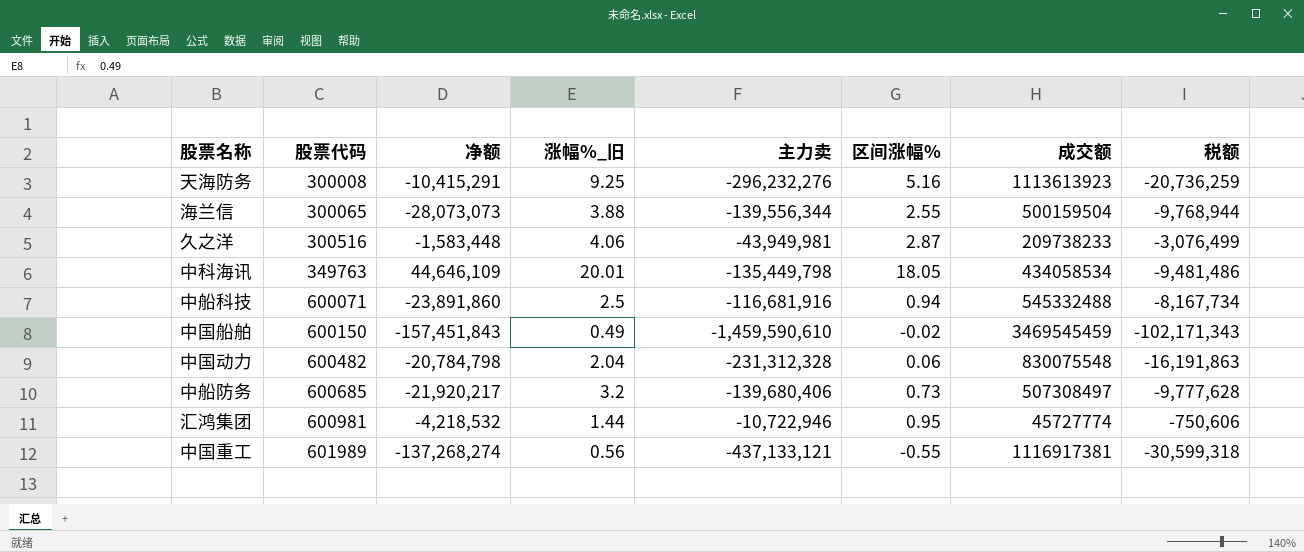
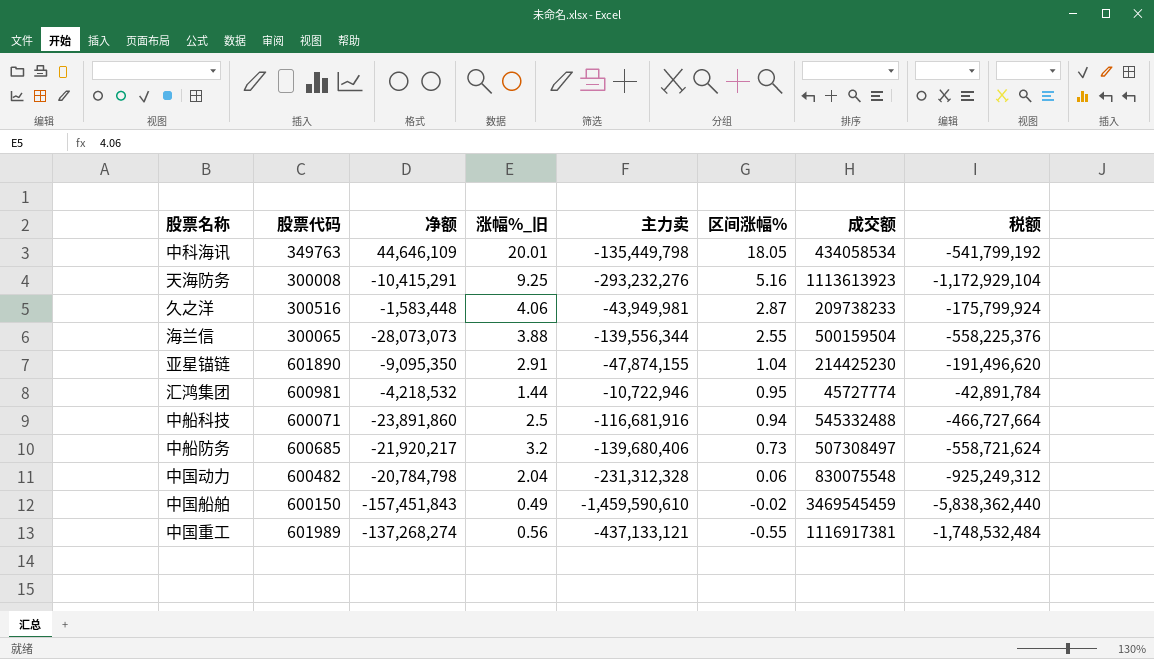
row order: 股票代码 ascending -> 区间涨幅% descending
column 税额 | formula: [主力卖] * 0.07 -> [主力卖] * 4
天海防务 | 主力卖: -296,232,276 -> -293,232,276
row 亚星锚链: none -> 601890 | -9,095,350 | 2.91 | -47,874,155 | 1.04 | 214425230 | -191,496,620

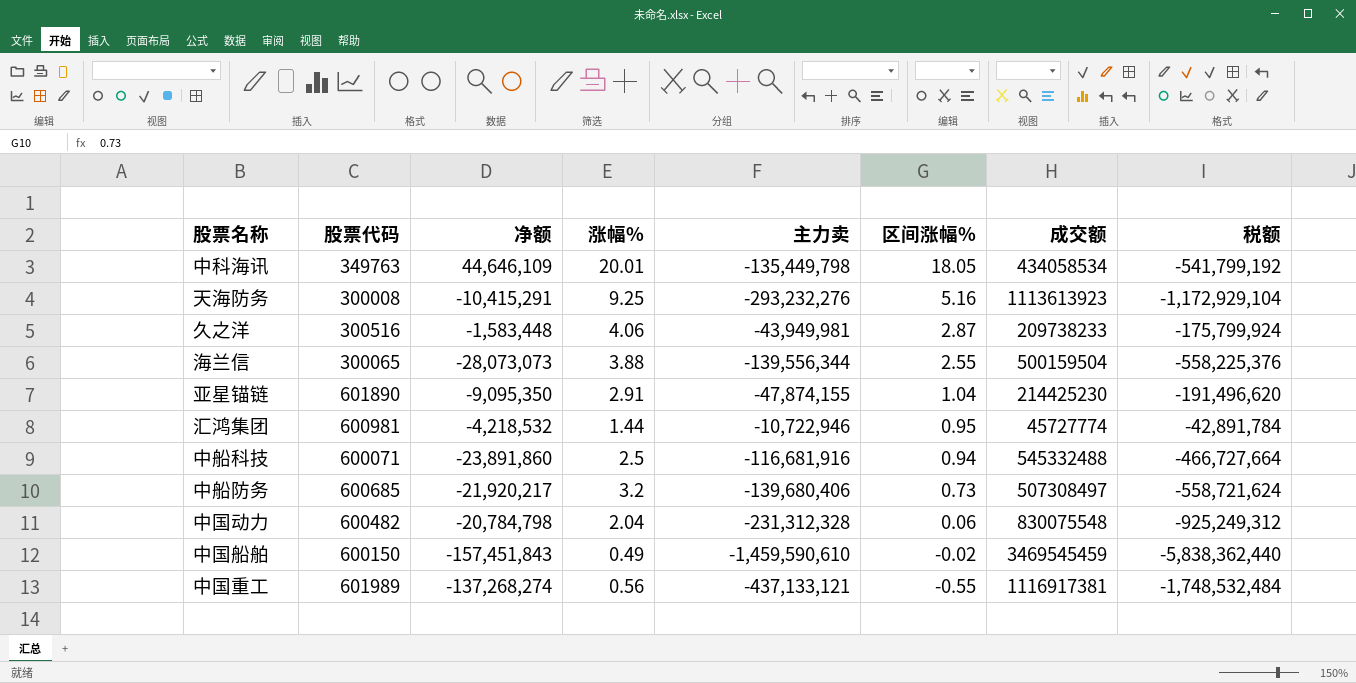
column name: 涨幅%_旧 -> 涨幅%

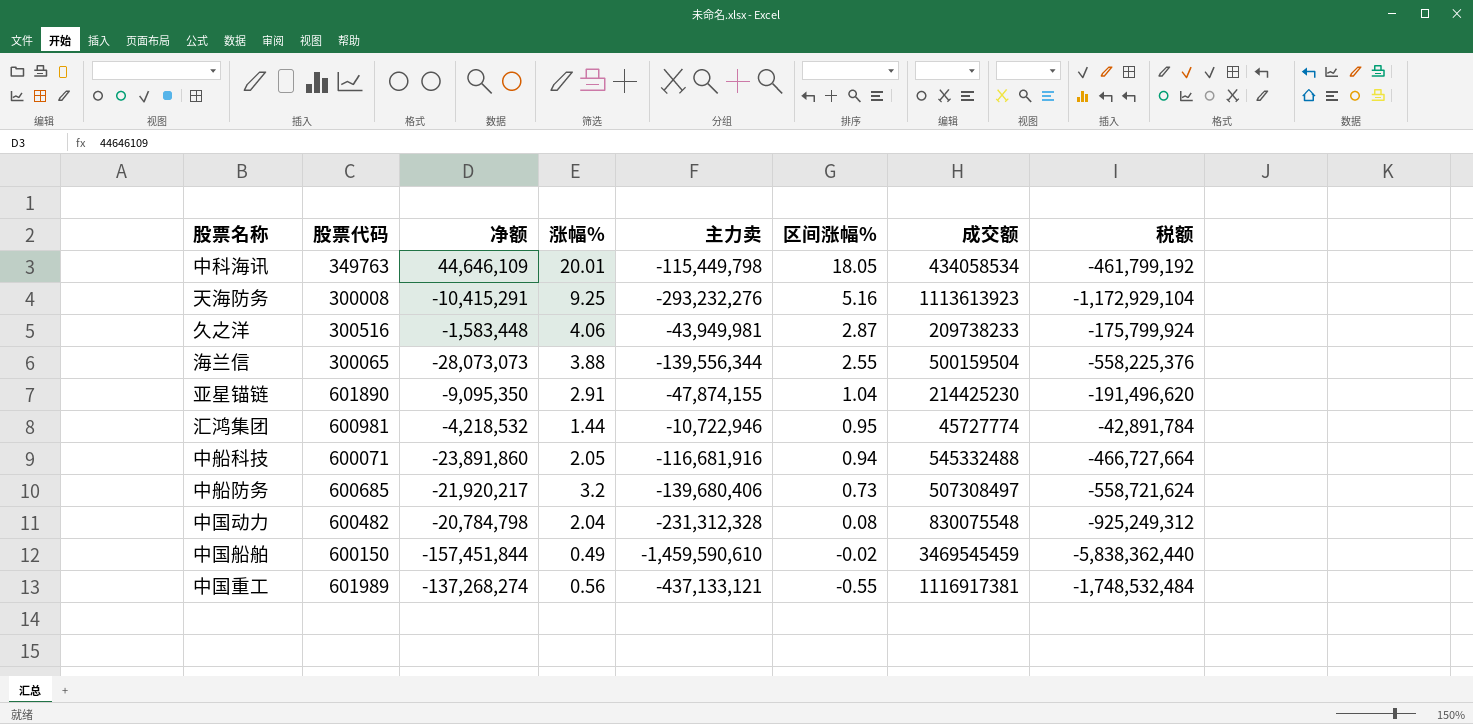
中科海讯 | 主力卖: -135,449,798 -> -115,449,798
中科海讯 | 税额: -541,799,192 -> -461,799,192
中船科技 | 涨幅%: 2.5 -> 2.05
中国动力 | 区间涨幅%: 0.06 -> 0.08
中国船舶 | 净额: -157,451,843 -> -157,451,844

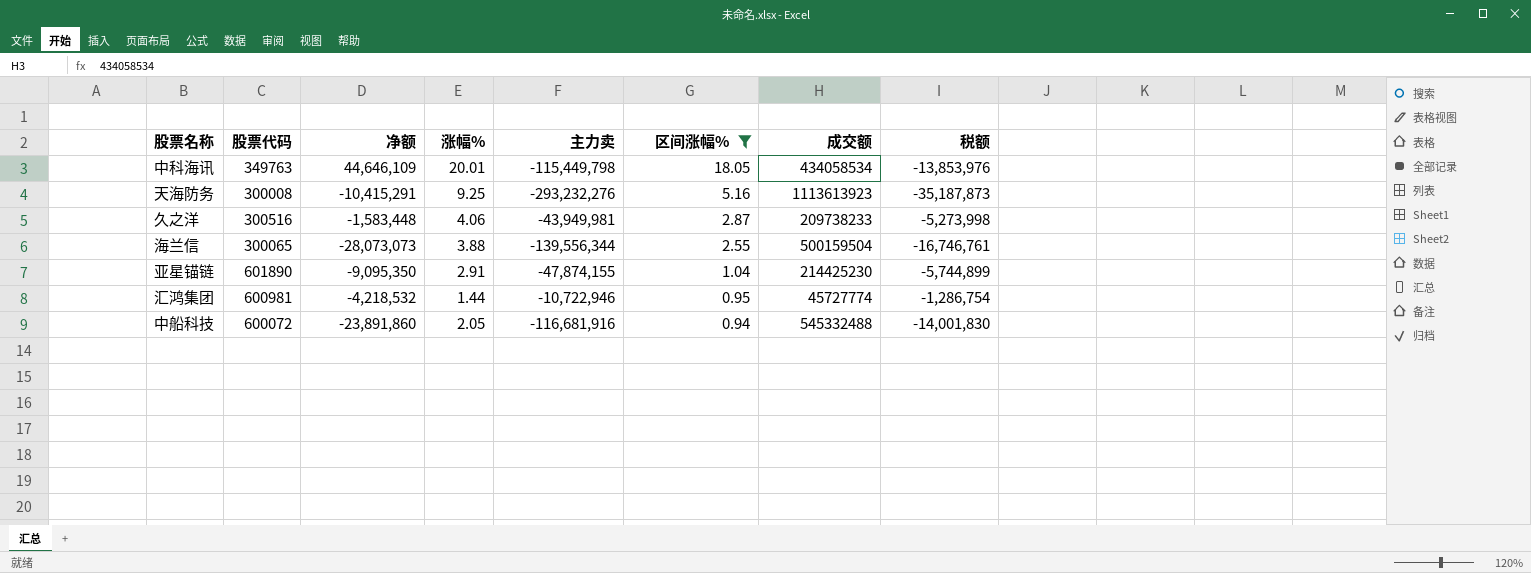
filter: none -> 区间涨幅% >= 0.94
column 税额 | formula: [主力卖] * 4 -> [主力卖] * 0.12
中船科技 | 股票代码: 600071 -> 600072

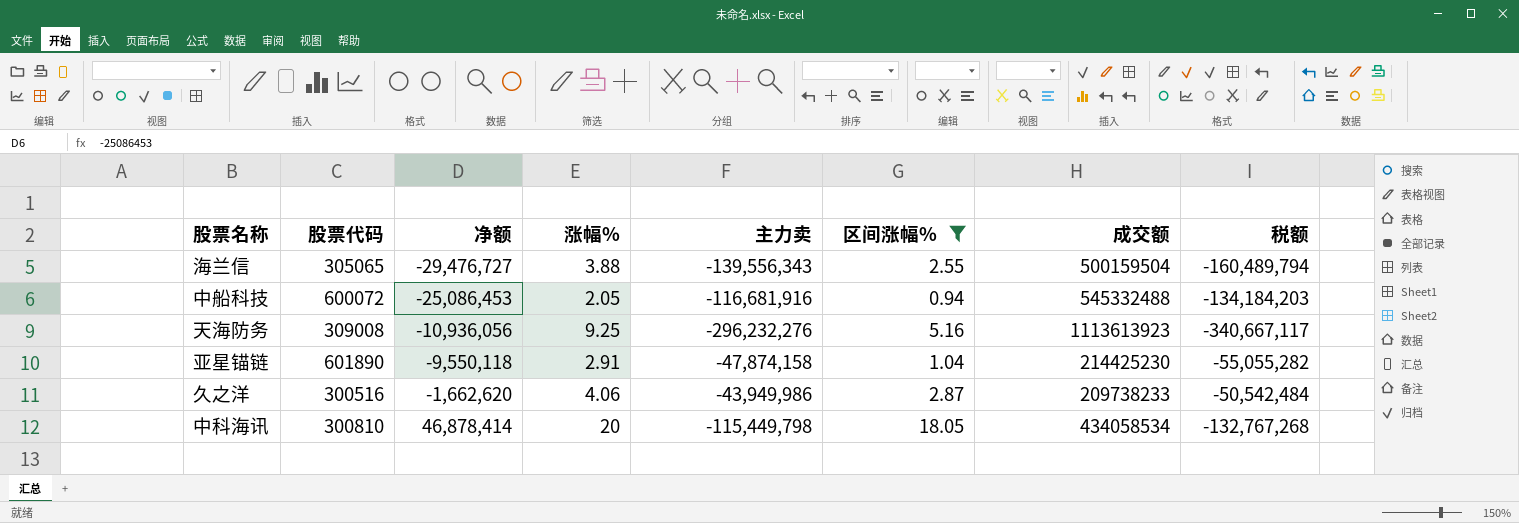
row order: 区间涨幅% descending -> 净额 ascending
column 税额 | formula: [主力卖] * 0.12 -> [主力卖] * 1.15
row 汇鸿集团: 600981 | -4,218,532 | 1.44 | -10,722,946 | 0.95 | 45727774 | -1,286,754 -> none
海兰信 | 股票代码: 300065 -> 305065
海兰信 | 净额: -28,073,073 -> -29,476,727
海兰信 | 主力卖: -139,556,344 -> -139,556,343
中船科技 | 净额: -23,891,860 -> -25,086,453
天海防务 | 股票代码: 300008 -> 309008
天海防务 | 净额: -10,415,291 -> -10,936,056
天海防务 | 主力卖: -293,232,276 -> -296,232,276
亚星锚链 | 净额: -9,095,350 -> -9,550,118
亚星锚链 | 主力卖: -47,874,155 -> -47,874,158
久之洋 | 净额: -1,583,448 -> -1,662,620
久之洋 | 主力卖: -43,949,981 -> -43,949,986
中科海讯 | 股票代码: 349763 -> 300810
中科海讯 | 净额: 44,646,109 -> 46,878,414
中科海讯 | 涨幅%: 20.01 -> 20

